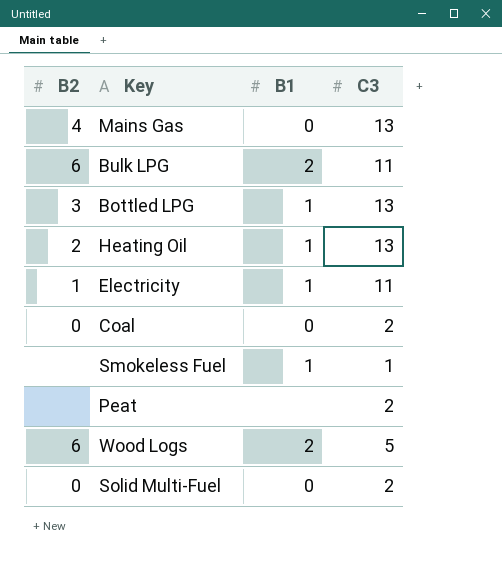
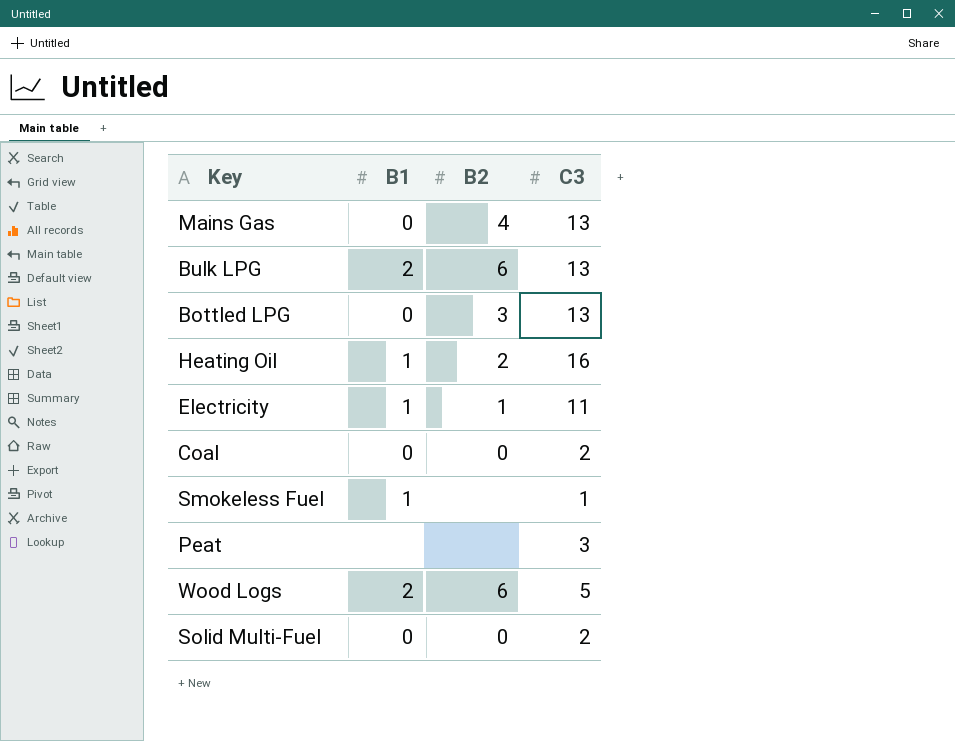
column B2 | position: 1 -> 3
Bulk LPG | C3: 11 -> 13
Bottled LPG | B1: 1 -> 0
Heating Oil | C3: 13 -> 16
Peat | C3: 2 -> 3

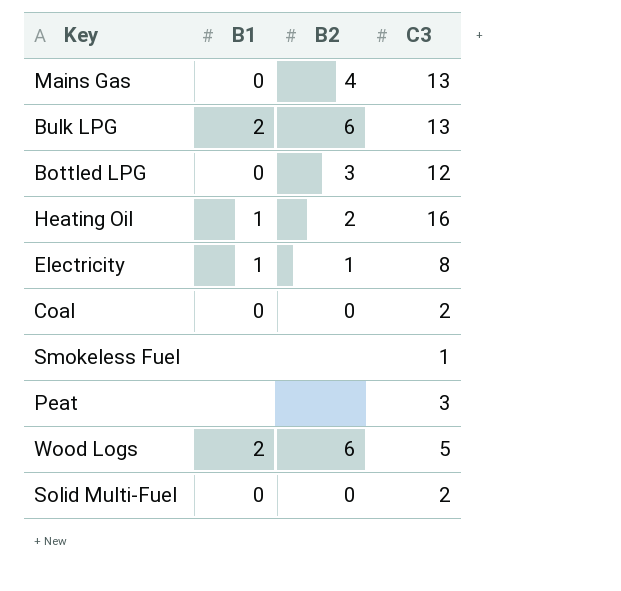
Bottled LPG | C3: 13 -> 12
Electricity | C3: 11 -> 8
Smokeless Fuel | B1: 1 -> none

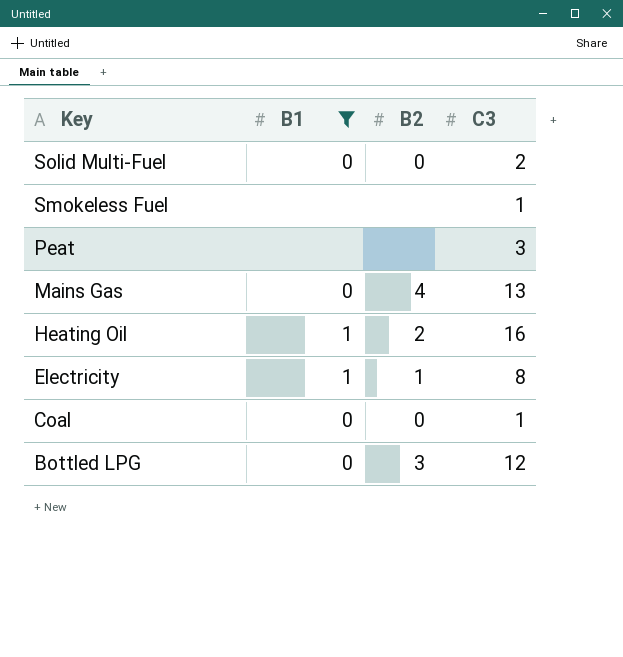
filter: none -> B1 != 2
row order: none -> Key descending
Coal | C3: 2 -> 1

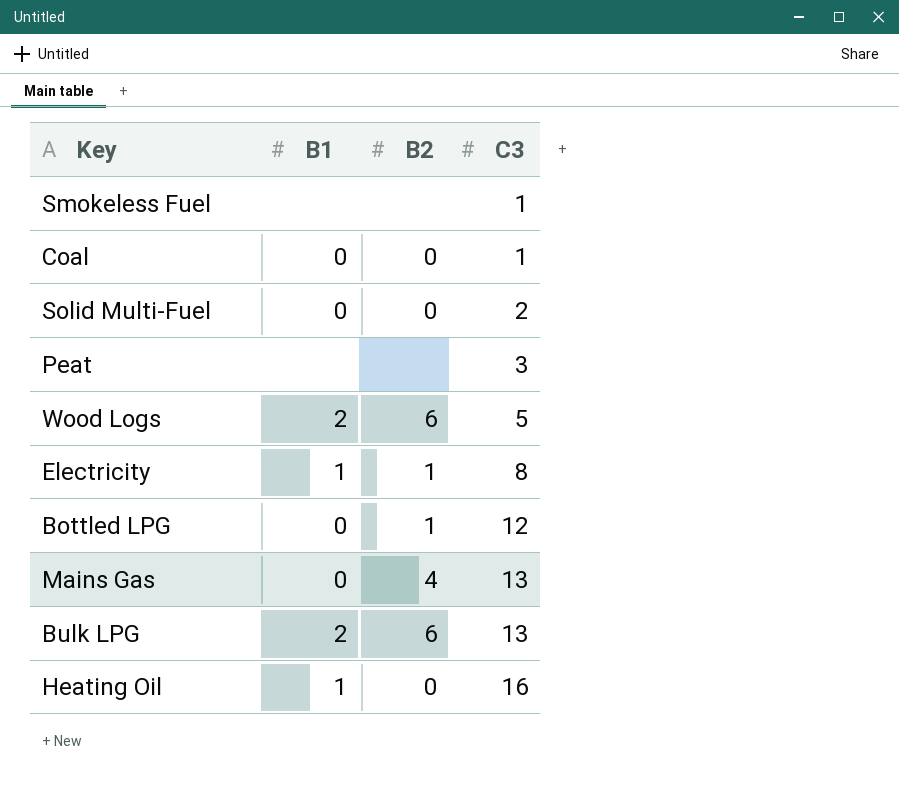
filter: B1 != 2 -> none
row order: Key descending -> C3 ascending
Bottled LPG | B2: 3 -> 1
Heating Oil | B2: 2 -> 0

